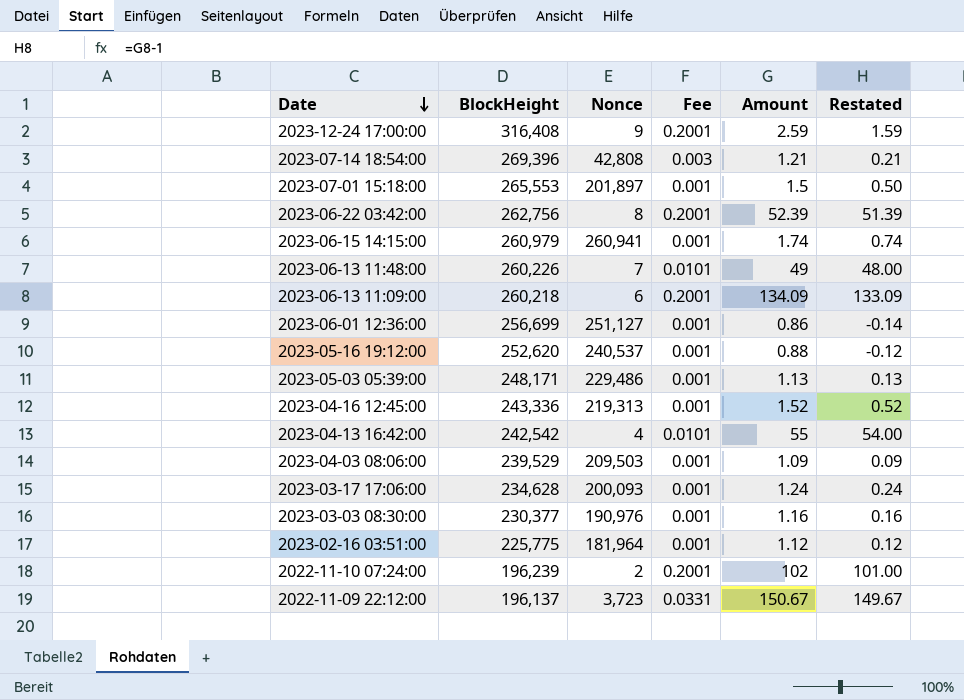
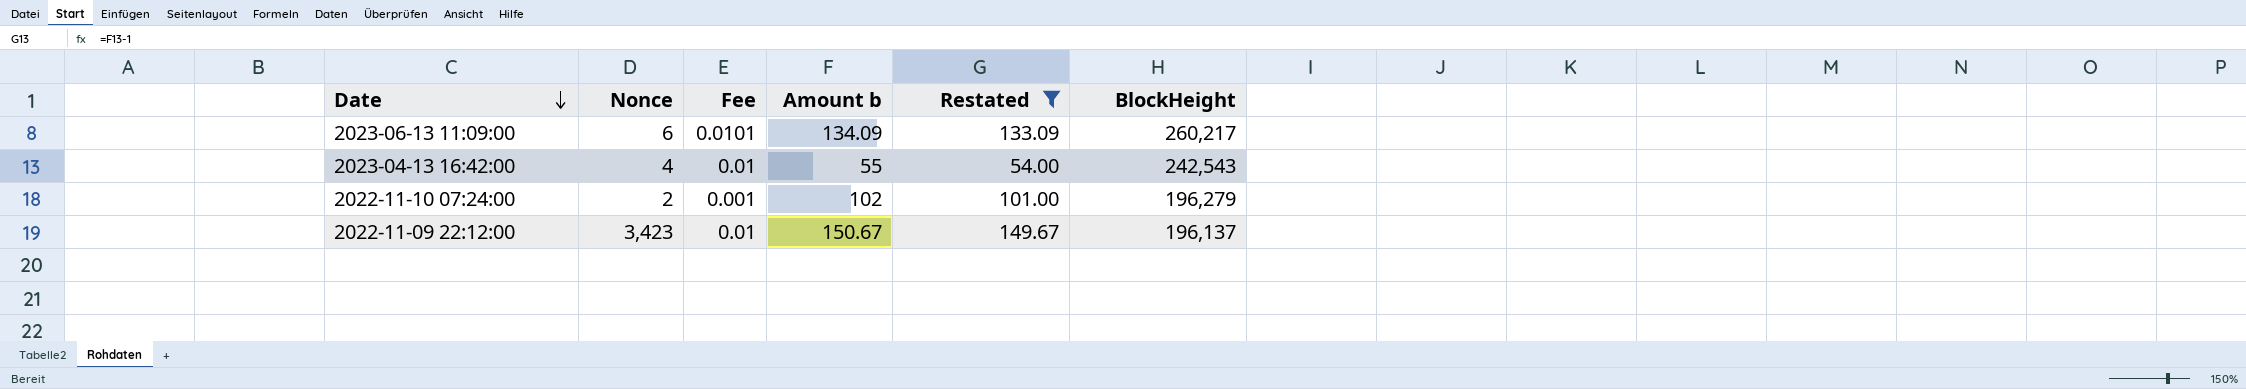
filter: none -> Restated >= 54.00
column name: Amount -> Amount b
column BlockHeight | position: 2 -> 6
2023-06-13 11:09:00 | Fee: 0.2001 -> 0.0101
2023-06-13 11:09:00 | BlockHeight: 260,218 -> 260,217
2023-04-13 16:42:00 | Fee: 0.0101 -> 0.01
2023-04-13 16:42:00 | BlockHeight: 242,542 -> 242,543
2022-11-10 07:24:00 | Fee: 0.2001 -> 0.001
2022-11-10 07:24:00 | BlockHeight: 196,239 -> 196,279
2022-11-09 22:12:00 | Nonce: 3,723 -> 3,423
2022-11-09 22:12:00 | Fee: 0.0331 -> 0.01

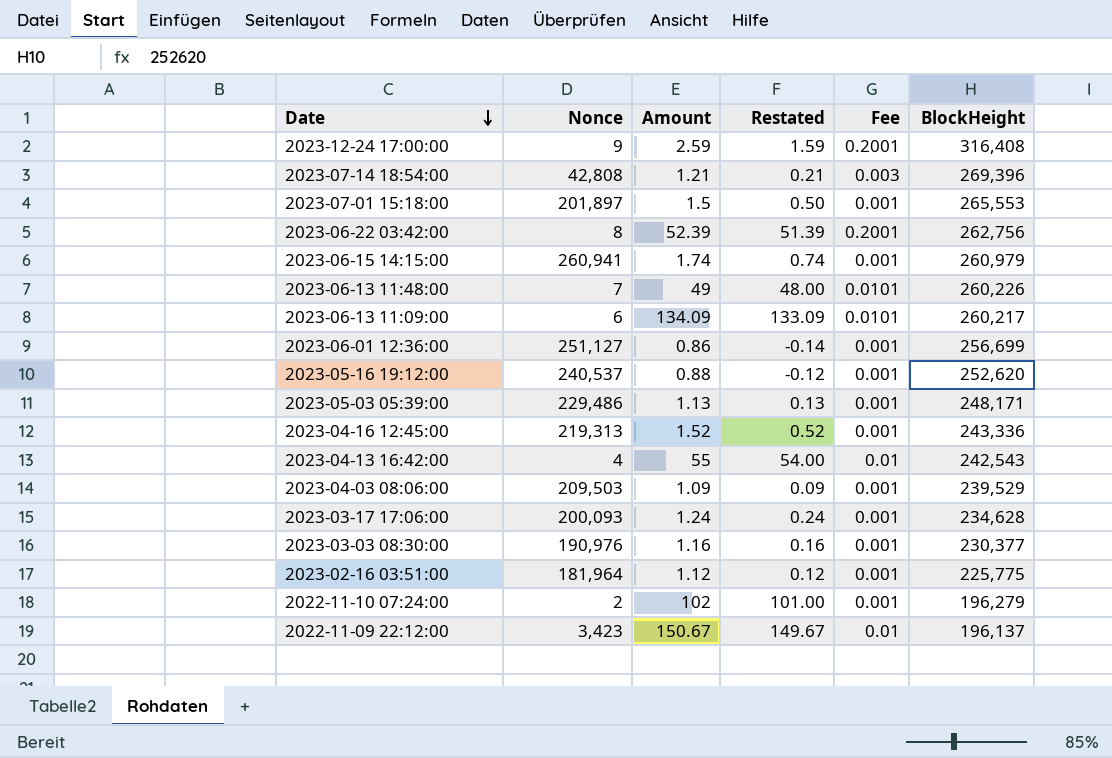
filter: Restated >= 54.00 -> none
column name: Amount b -> Amount
column Fee | position: 3 -> 5

